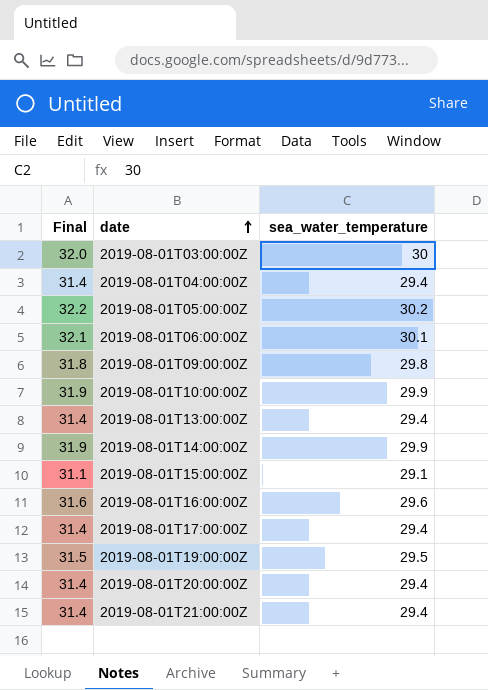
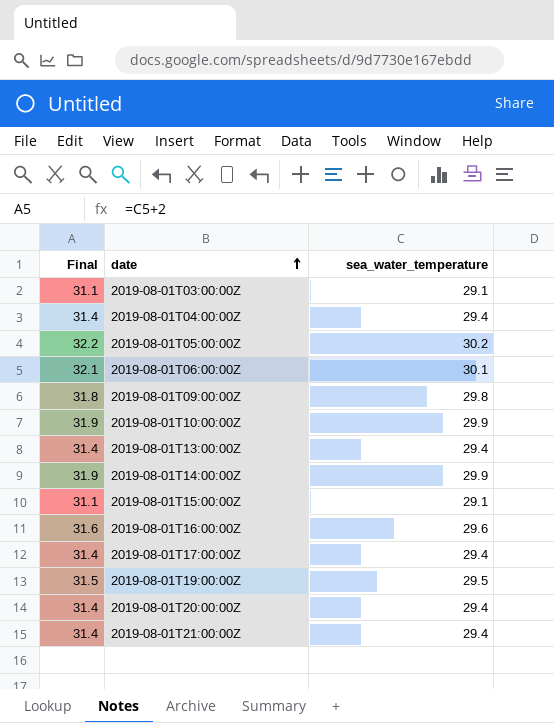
2019-08-01T03:00:00Z | Final: 32.0 -> 31.1
2019-08-01T03:00:00Z | sea_water_temperature: 30 -> 29.1

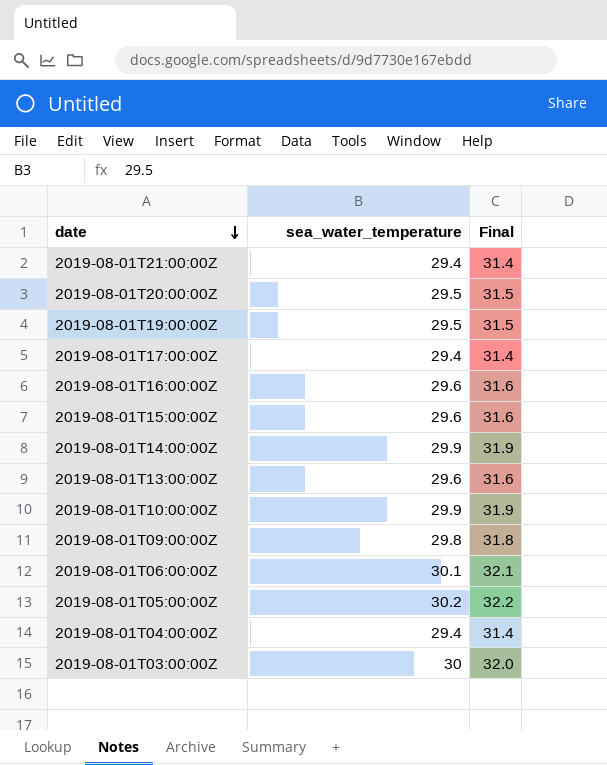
row order: date ascending -> date descending
column Final | position: 1 -> 3
2019-08-01T20:00:00Z | sea_water_temperature: 29.4 -> 29.5
2019-08-01T20:00:00Z | Final: 31.4 -> 31.5
2019-08-01T15:00:00Z | sea_water_temperature: 29.1 -> 29.6
2019-08-01T15:00:00Z | Final: 31.1 -> 31.6
2019-08-01T13:00:00Z | sea_water_temperature: 29.4 -> 29.6
2019-08-01T13:00:00Z | Final: 31.4 -> 31.6
2019-08-01T03:00:00Z | sea_water_temperature: 29.1 -> 30
2019-08-01T03:00:00Z | Final: 31.1 -> 32.0

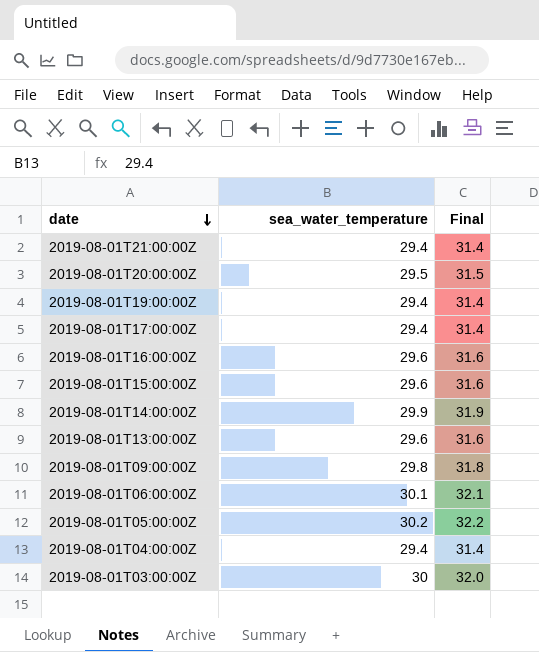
row 2019-08-01T10:00:00Z: 29.9 | 31.9 -> none
2019-08-01T19:00:00Z | sea_water_temperature: 29.5 -> 29.4
2019-08-01T19:00:00Z | Final: 31.5 -> 31.4

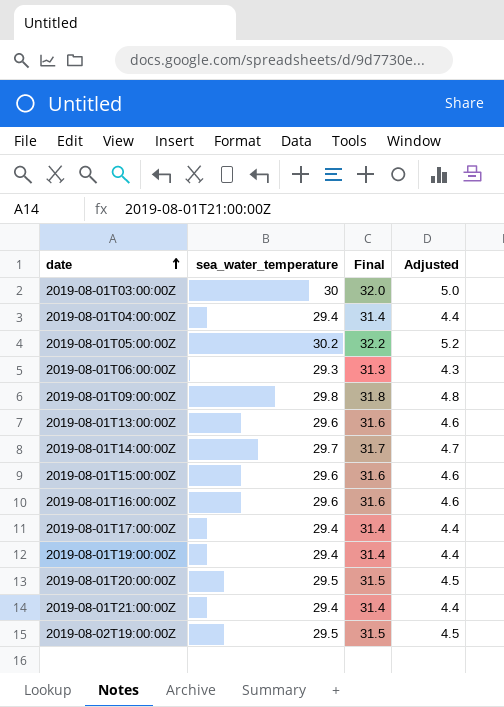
row order: date descending -> date ascending
column Adjusted | formula: none -> [sea_water_temperature] - 25
2019-08-01T06:00:00Z | sea_water_temperature: 30.1 -> 29.3
2019-08-01T06:00:00Z | Final: 32.1 -> 31.3
2019-08-01T14:00:00Z | sea_water_temperature: 29.9 -> 29.7
2019-08-01T14:00:00Z | Final: 31.9 -> 31.7
row 2019-08-02T19:00:00Z: none -> 29.5 | 31.5 | 4.5

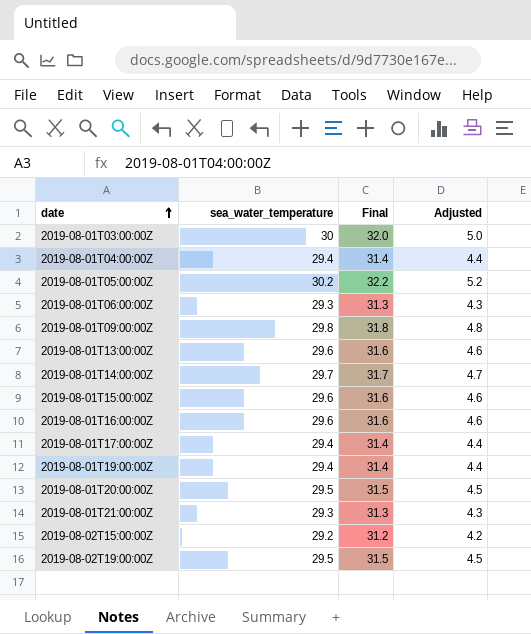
2019-08-01T21:00:00Z | sea_water_temperature: 29.4 -> 29.3
2019-08-01T21:00:00Z | Final: 31.4 -> 31.3
2019-08-01T21:00:00Z | Adjusted: 4.4 -> 4.3
row 2019-08-02T15:00:00Z: none -> 29.2 | 31.2 | 4.2

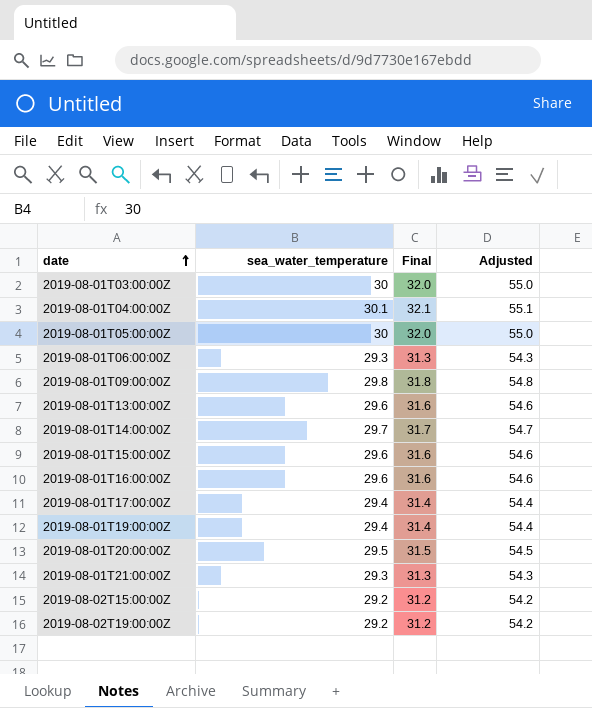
column Adjusted | formula: [sea_water_temperature] - 25 -> [sea_water_temperature] + 25
2019-08-01T04:00:00Z | sea_water_temperature: 29.4 -> 30.1
2019-08-01T04:00:00Z | Final: 31.4 -> 32.1
2019-08-01T05:00:00Z | sea_water_temperature: 30.2 -> 30
2019-08-01T05:00:00Z | Final: 32.2 -> 32.0
2019-08-02T19:00:00Z | sea_water_temperature: 29.5 -> 29.2
2019-08-02T19:00:00Z | Final: 31.5 -> 31.2

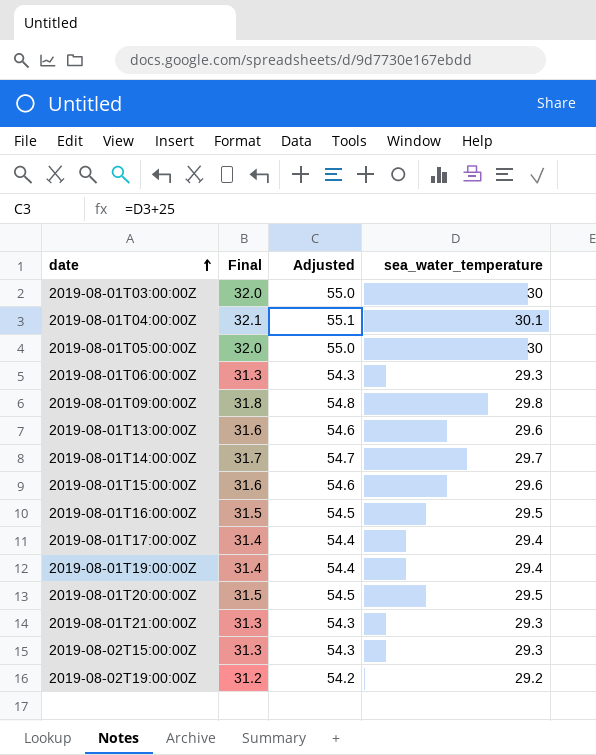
column sea_water_temperature | position: 2 -> 4
2019-08-01T16:00:00Z | Final: 31.6 -> 31.5
2019-08-01T16:00:00Z | Adjusted: 54.6 -> 54.5
2019-08-01T16:00:00Z | sea_water_temperature: 29.6 -> 29.5
2019-08-02T15:00:00Z | Final: 31.2 -> 31.3
2019-08-02T15:00:00Z | Adjusted: 54.2 -> 54.3
2019-08-02T15:00:00Z | sea_water_temperature: 29.2 -> 29.3

